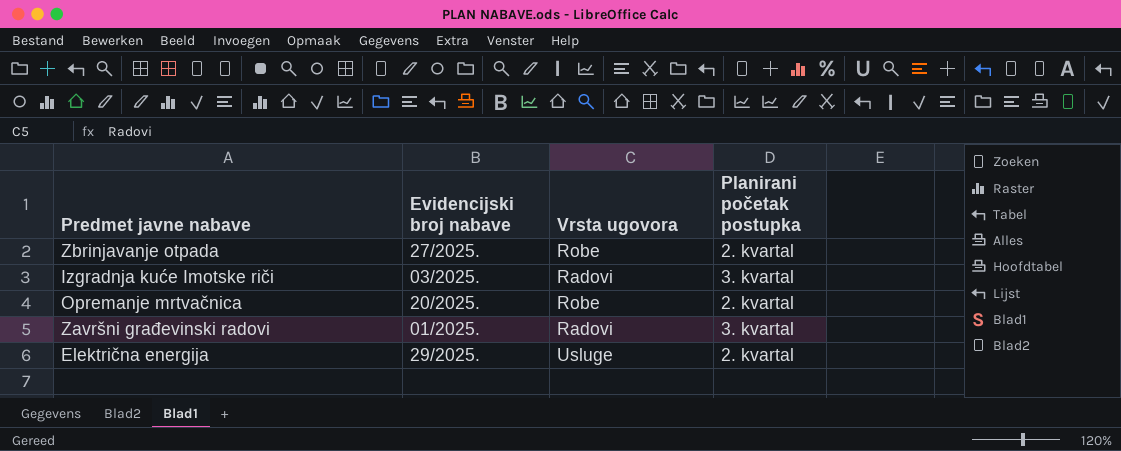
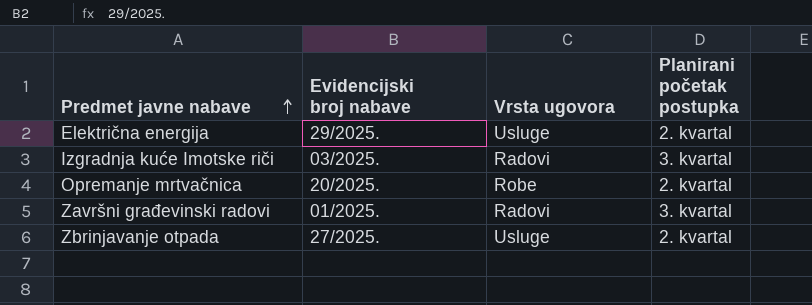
row order: none -> Predmet javne nabave ascending
Zbrinjavanje otpada | Vrsta ugovora: Robe -> Usluge

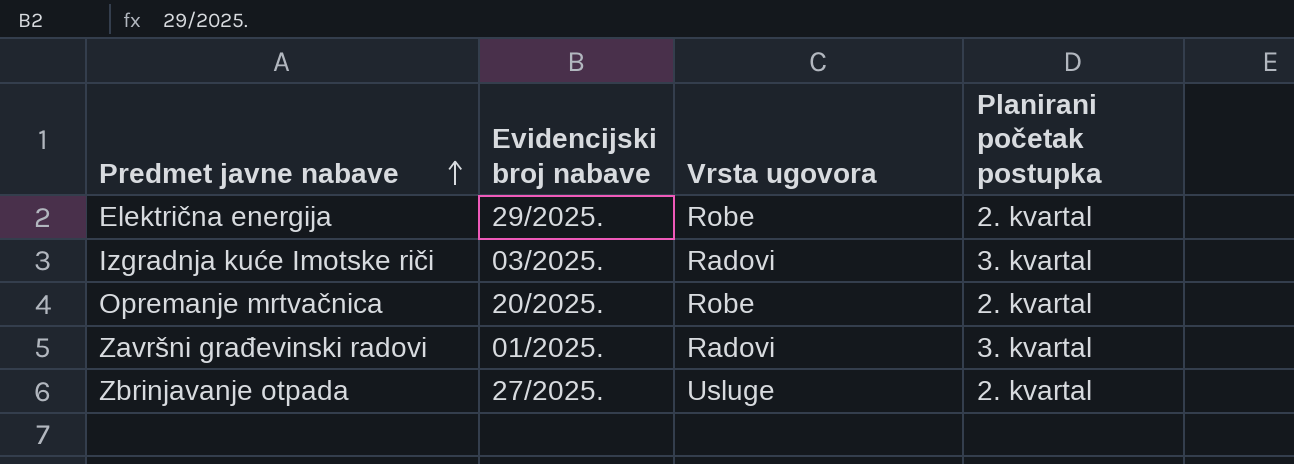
Električna energija | Vrsta ugovora: Usluge -> Robe

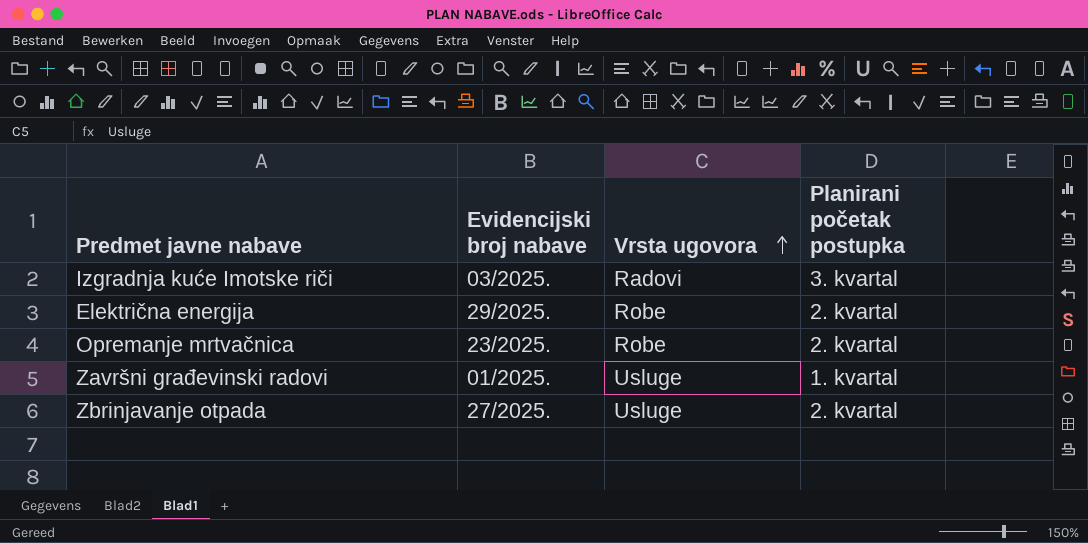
row order: Predmet javne nabave ascending -> Vrsta ugovora ascending
Opremanje mrtvačnica | Evidencijski broj nabave: 20/2025. -> 23/2025.
Završni građevinski radovi | Vrsta ugovora: Radovi -> Usluge
Završni građevinski radovi | Planirani početak postupka: 3. kvartal -> 1. kvartal

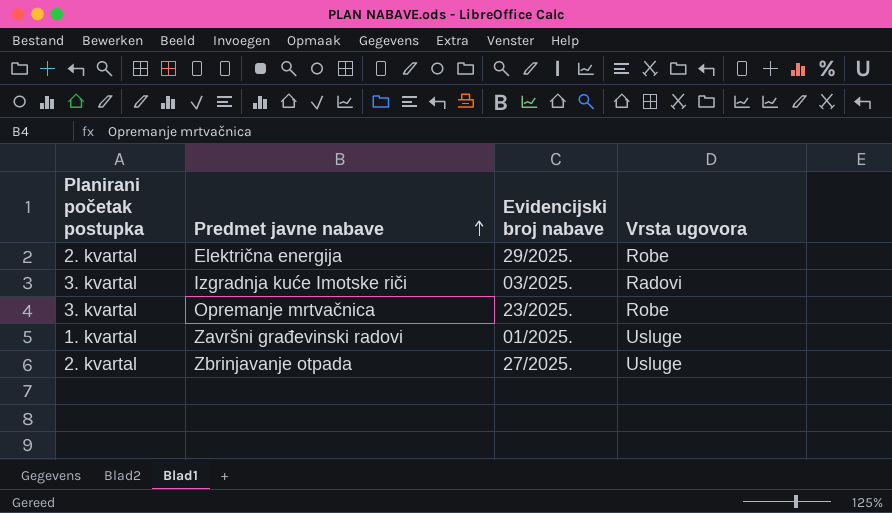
row order: Vrsta ugovora ascending -> Predmet javne nabave ascending
column Planirani početak postupka | position: 4 -> 1
Opremanje mrtvačnica | Planirani početak postupka: 2. kvartal -> 3. kvartal

